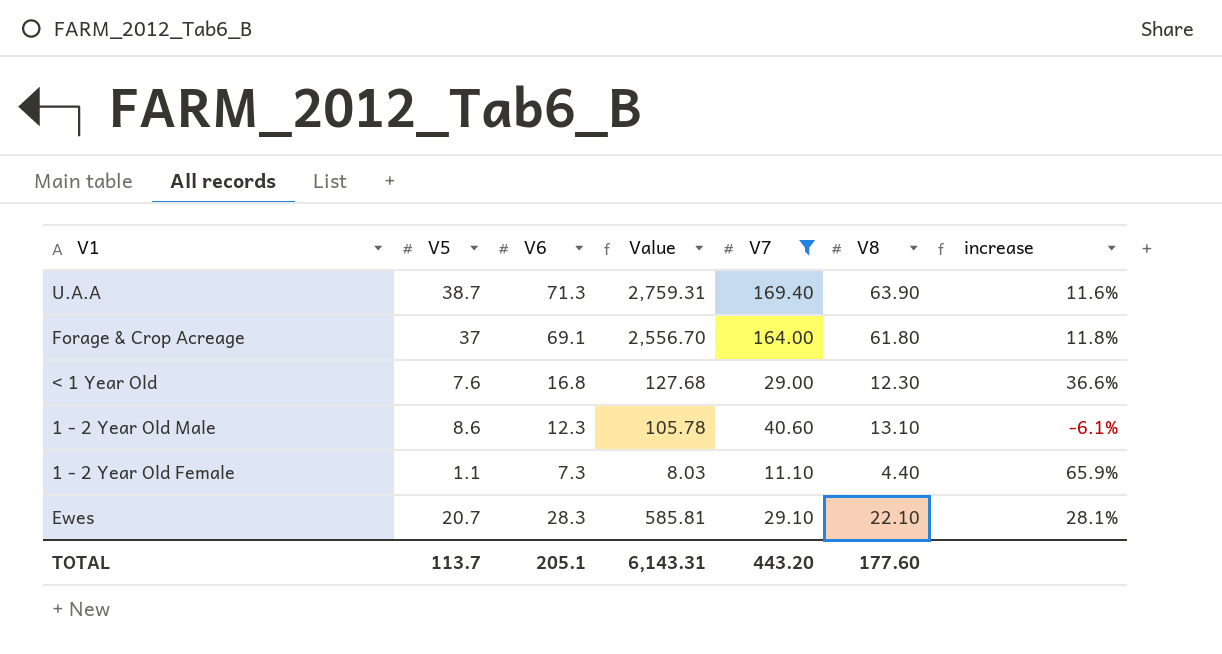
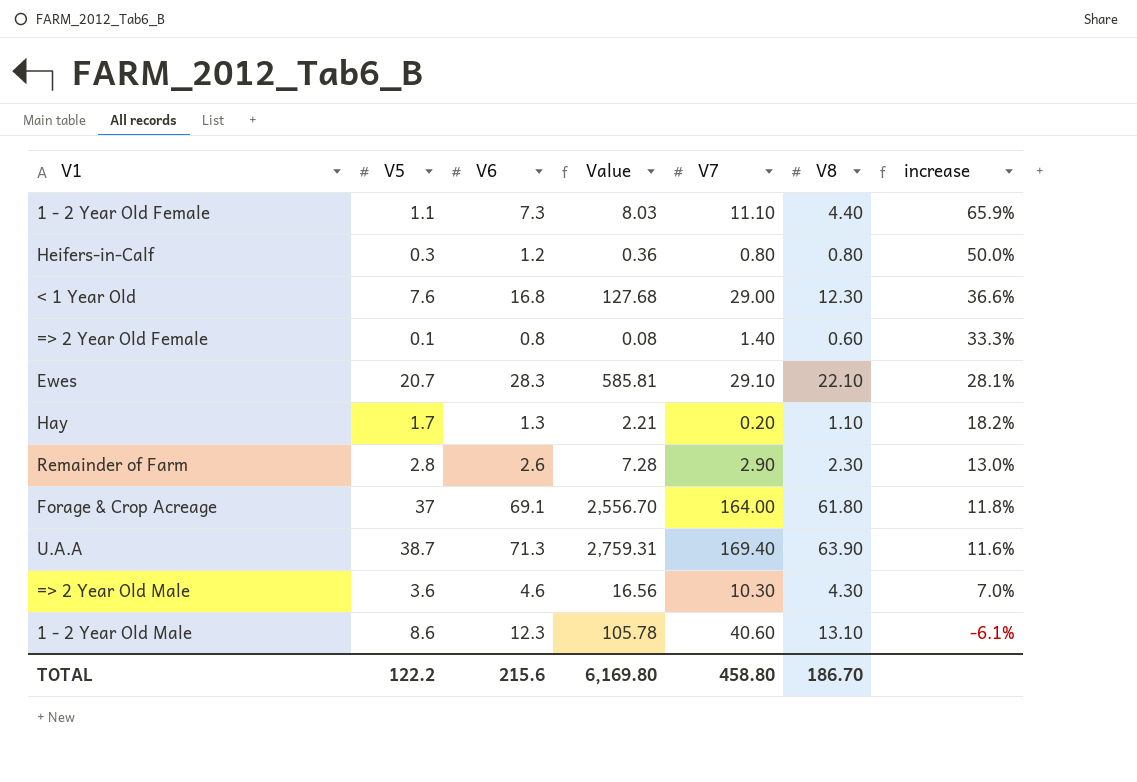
filter: V7 >= 11.10 -> none
row order: none -> increase descending
TOTAL | V5: 113.7 -> 122.2
TOTAL | V6: 205.1 -> 215.6
TOTAL | Value: 6,143.31 -> 6,169.80
TOTAL | V7: 443.20 -> 458.80
TOTAL | V8: 177.60 -> 186.70

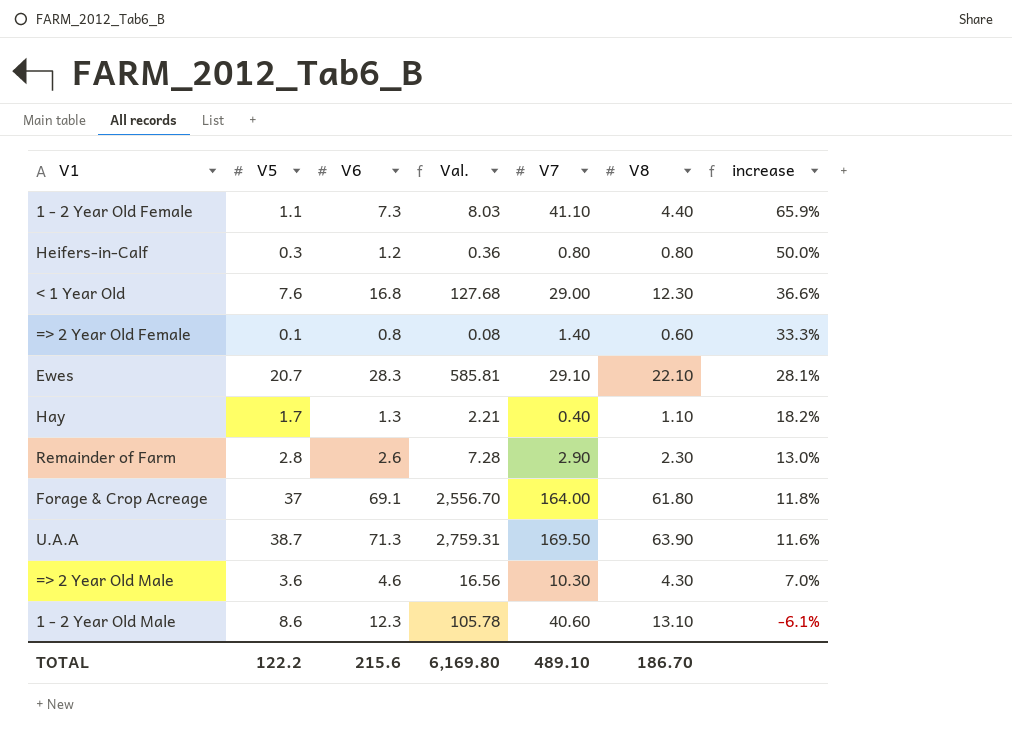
column name: Value -> Val.
1 - 2 Year Old Female | V7: 11.10 -> 41.10
Hay | V7: 0.20 -> 0.40
U.A.A | V7: 169.40 -> 169.50
TOTAL | V7: 458.80 -> 489.10

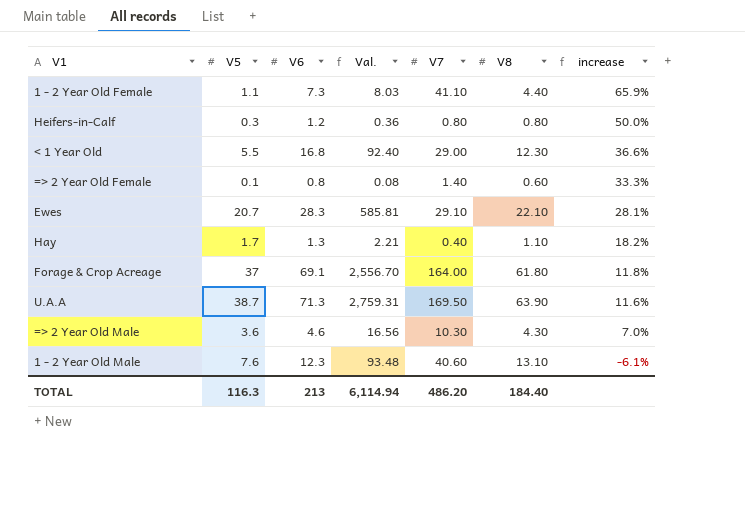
row Remainder of Farm: 2.8 | 2.6 | 7.28 | 2.90 | 2.30 | 13.0% -> none
< 1 Year Old | V5: 7.6 -> 5.5
< 1 Year Old | Val.: 127.68 -> 92.40
1 - 2 Year Old Male | V5: 8.6 -> 7.6
1 - 2 Year Old Male | Val.: 105.78 -> 93.48
TOTAL | V5: 122.2 -> 116.3
TOTAL | V6: 215.6 -> 213
TOTAL | Val.: 6,169.80 -> 6,114.94
TOTAL | V7: 489.10 -> 486.20
TOTAL | V8: 186.70 -> 184.40

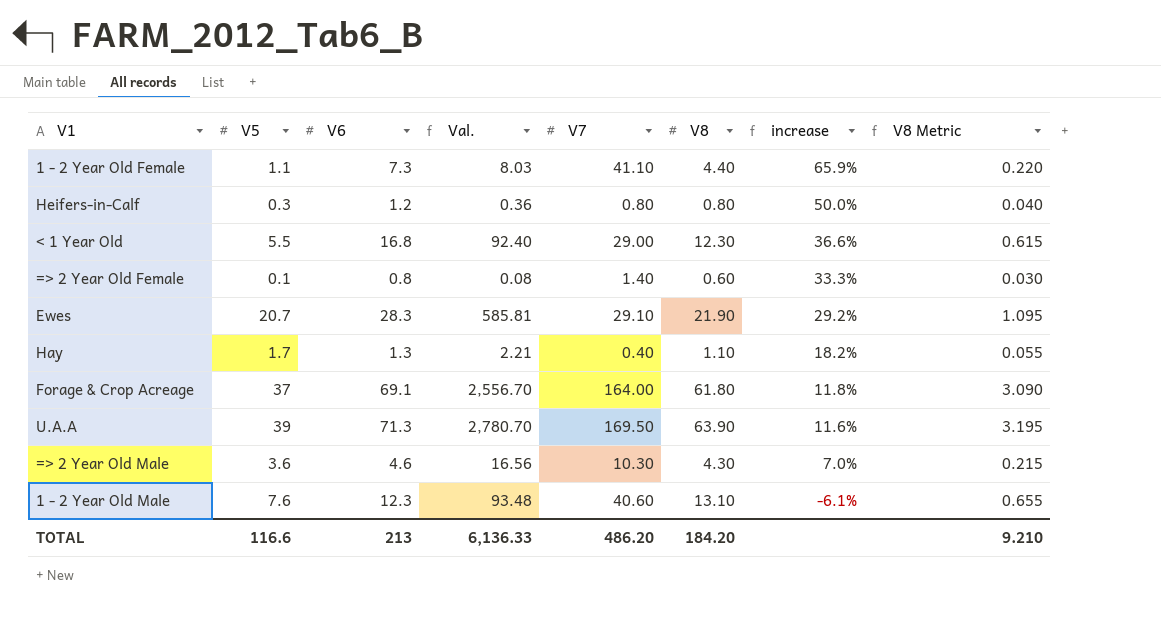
column V8 Metric | formula: none -> [V8] * 0.05
Ewes | V8: 22.10 -> 21.90
Ewes | increase: 28.1% -> 29.2%
U.A.A | V5: 38.7 -> 39
U.A.A | Val.: 2,759.31 -> 2,780.70
TOTAL | V5: 116.3 -> 116.6
TOTAL | Val.: 6,114.94 -> 6,136.33
TOTAL | V8: 184.40 -> 184.20

